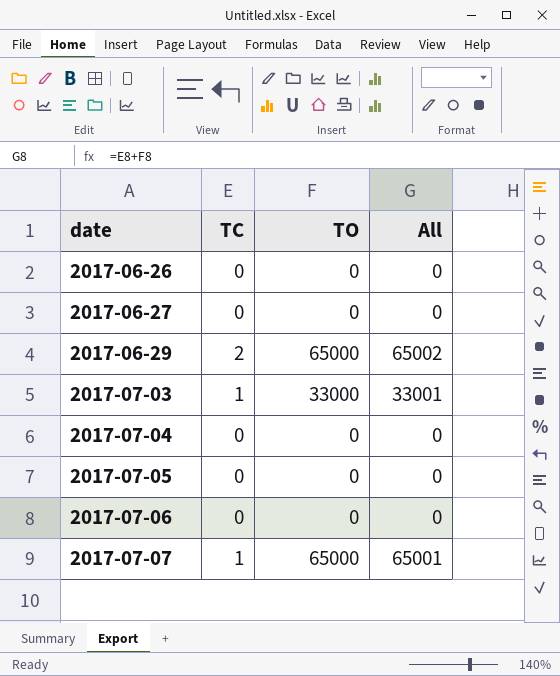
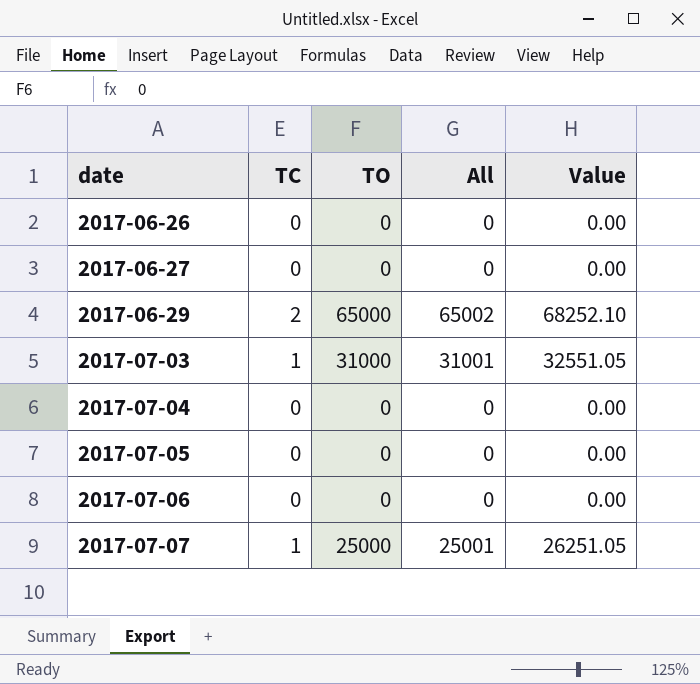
column Value | formula: none -> [All] * 1.05
2017-07-03 | TO: 33000 -> 31000
2017-07-03 | All: 33001 -> 31001
2017-07-07 | TO: 65000 -> 25000
2017-07-07 | All: 65001 -> 25001

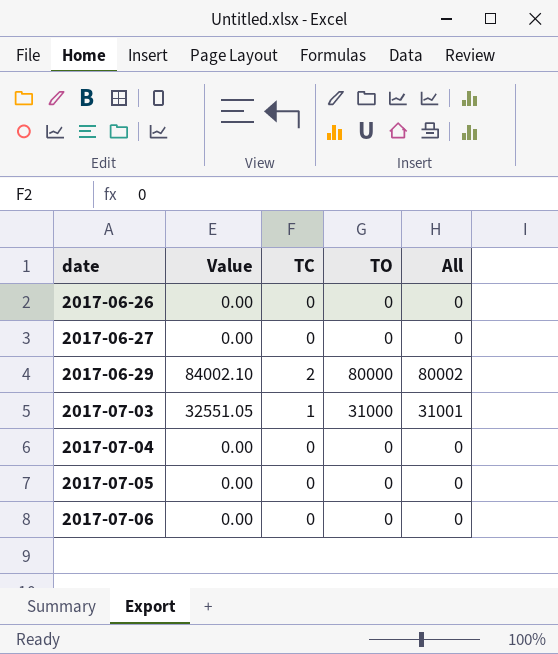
column Value | position: 5 -> 2
row 2017-07-07: 1 | 25000 | 25001 | 26251.05 -> none
2017-06-29 | Value: 68252.10 -> 84002.10
2017-06-29 | TO: 65000 -> 80000
2017-06-29 | All: 65002 -> 80002

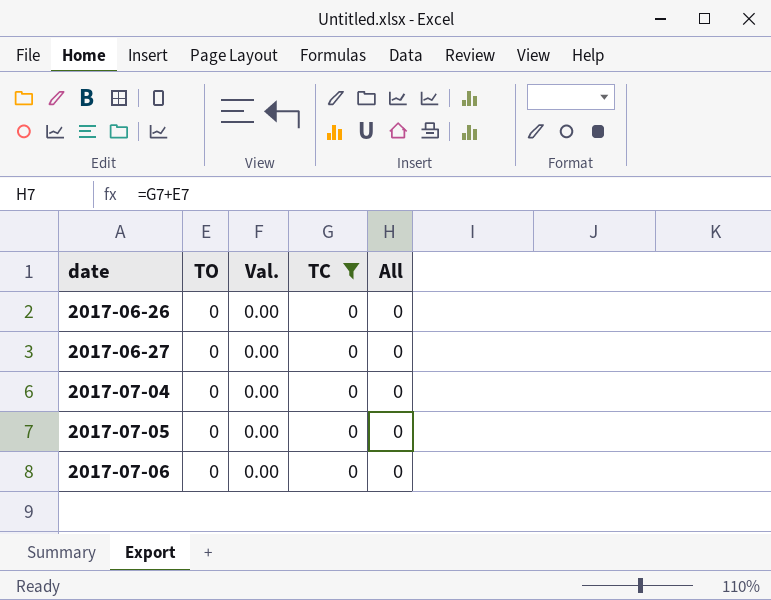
filter: none -> TC = 0
column TO | position: 4 -> 2
column name: Value -> Val.

